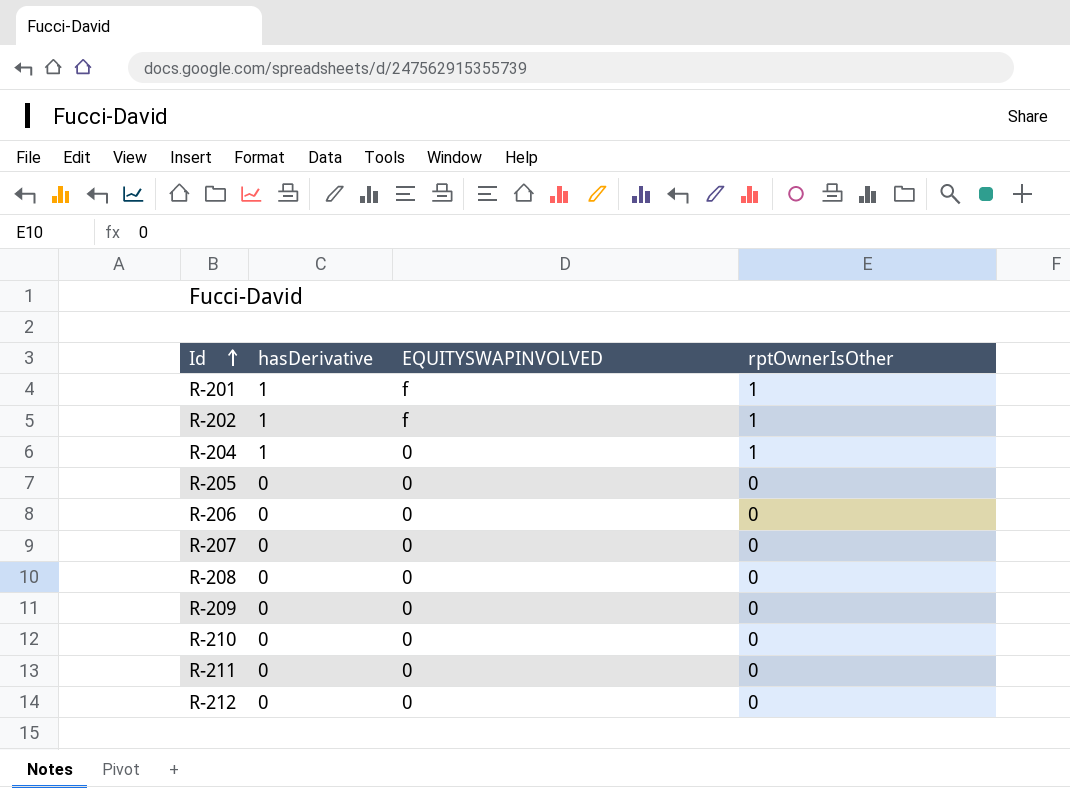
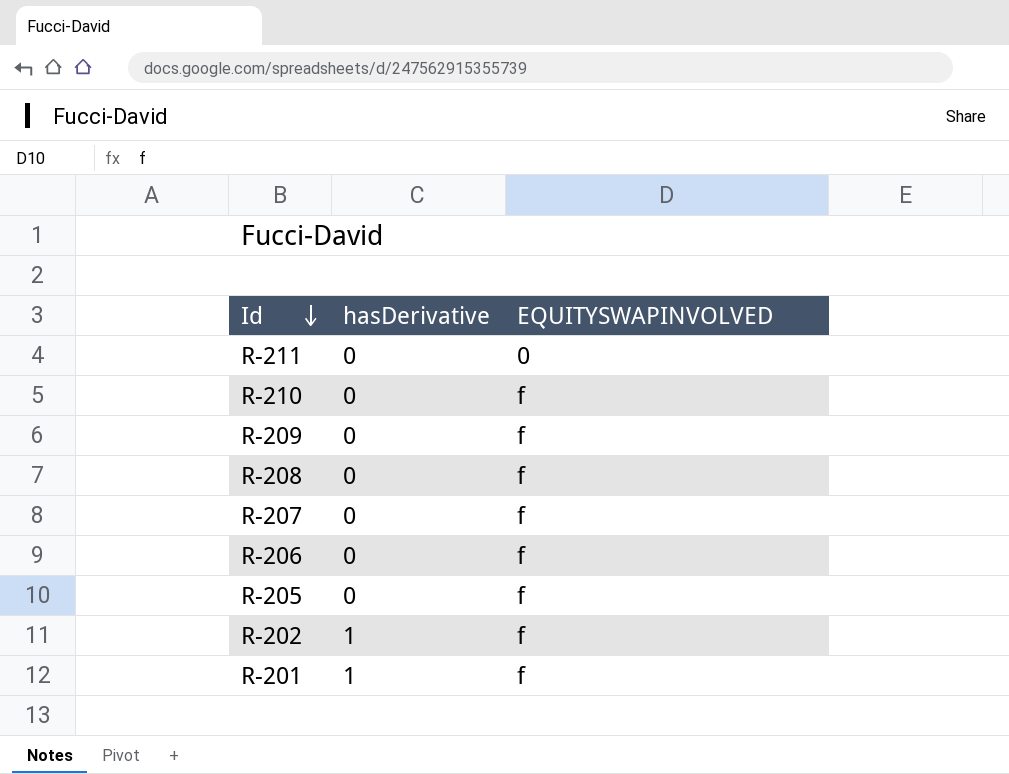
row order: Id ascending -> Id descending
column rptOwnerIsOther | position: 4 -> none
row R-204: 1 | 0 | 1 -> none
row R-212: 0 | 0 | 0 -> none
R-210 | EQUITYSWAPINVOLVED: 0 -> f
R-209 | EQUITYSWAPINVOLVED: 0 -> f
R-208 | EQUITYSWAPINVOLVED: 0 -> f
R-207 | EQUITYSWAPINVOLVED: 0 -> f
R-206 | EQUITYSWAPINVOLVED: 0 -> f
R-205 | EQUITYSWAPINVOLVED: 0 -> f

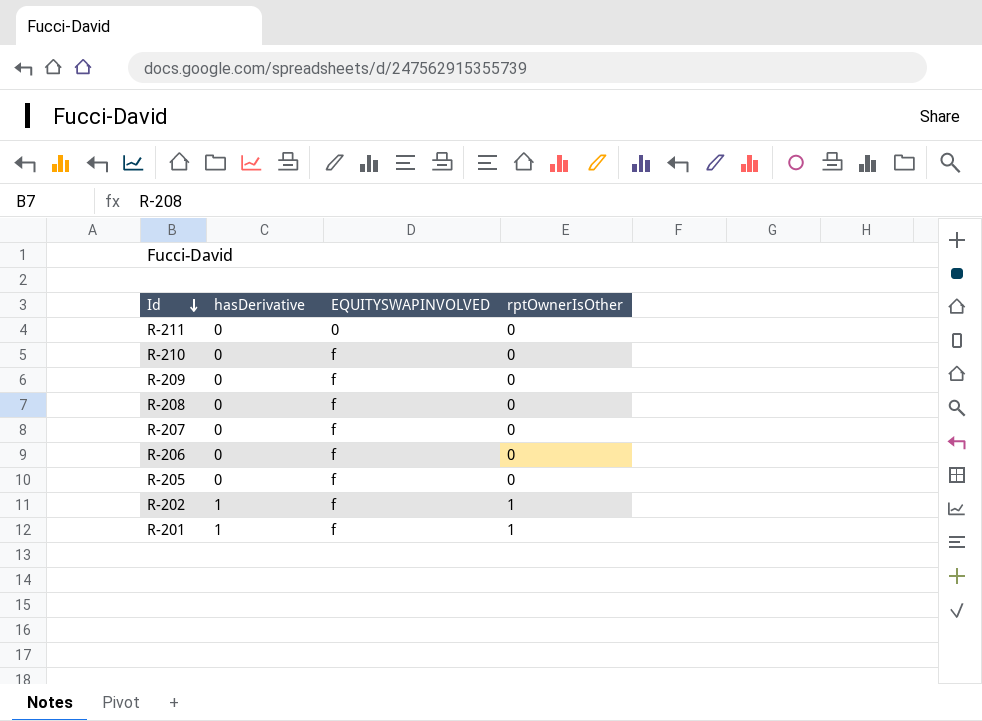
column rptOwnerIsOther | position: none -> 4

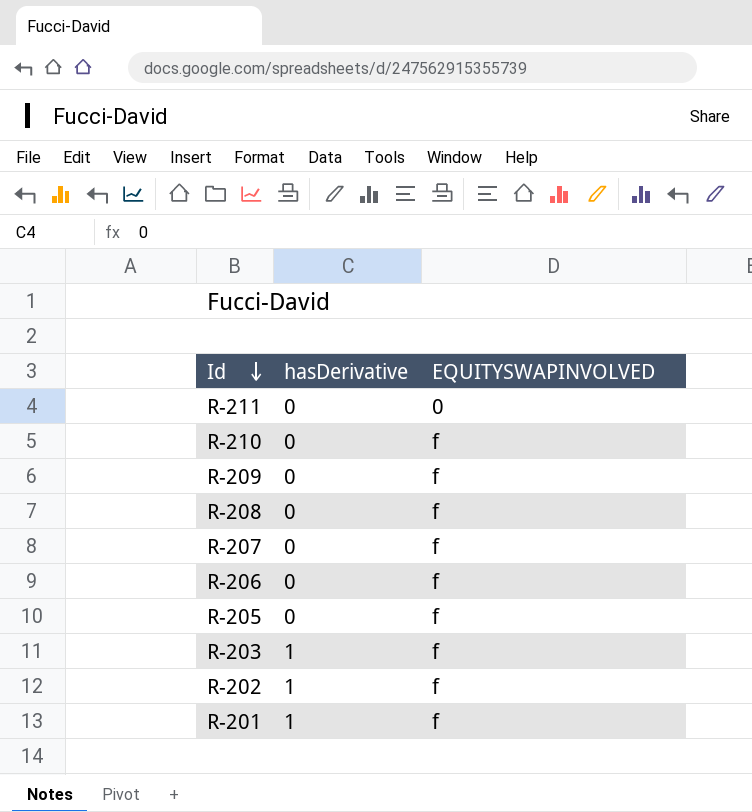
column rptOwnerIsOther | position: 4 -> none
row R-203: none -> 1 | f

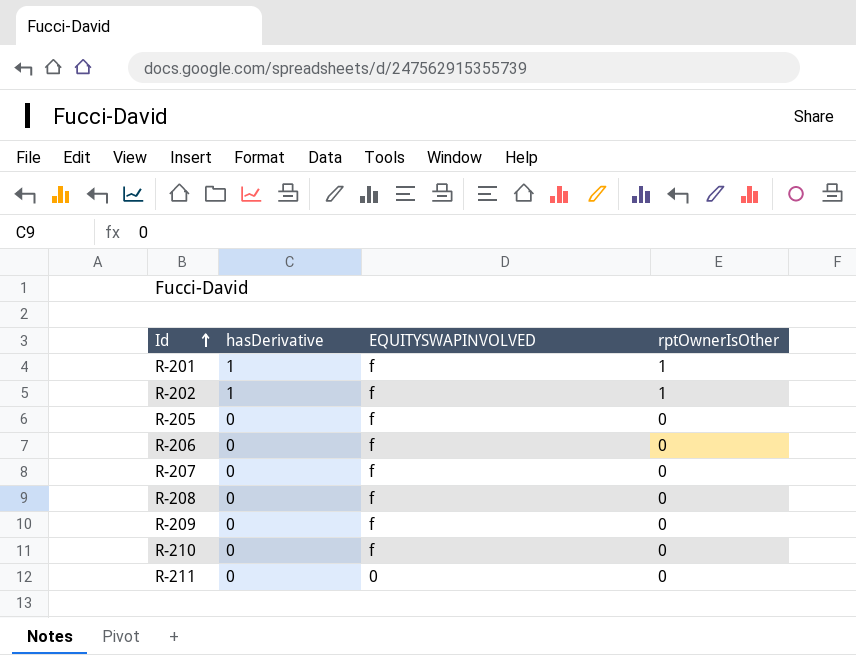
row order: Id descending -> Id ascending
column rptOwnerIsOther | position: none -> 4
row R-203: 1 | f -> none

